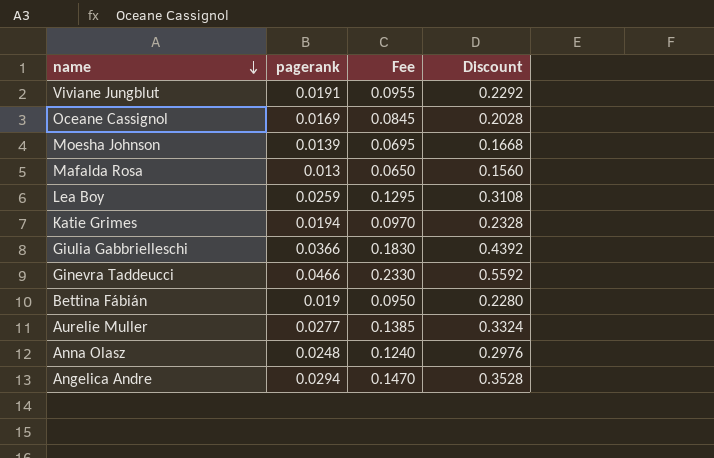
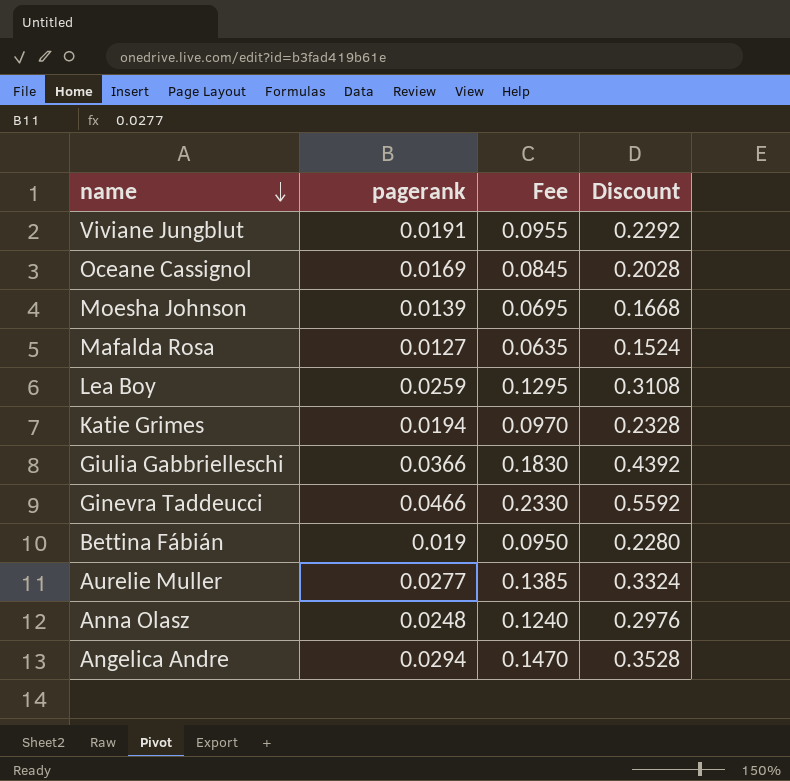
Mafalda Rosa | pagerank: 0.013 -> 0.0127
Mafalda Rosa | Fee: 0.0650 -> 0.0635
Mafalda Rosa | Discount: 0.1560 -> 0.1524

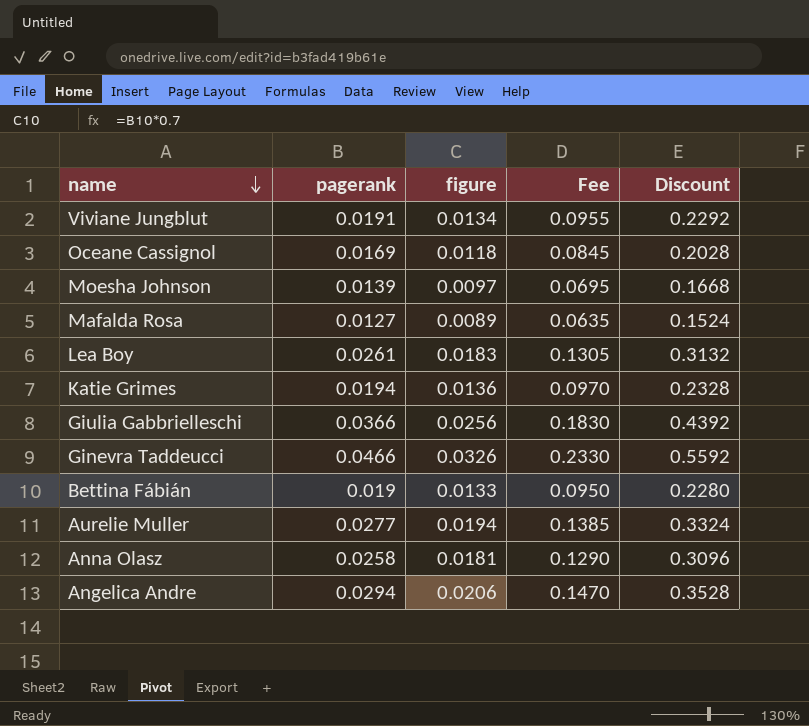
column figure | formula: none -> [pagerank] * 0.7
Lea Boy | pagerank: 0.0259 -> 0.0261
Lea Boy | Fee: 0.1295 -> 0.1305
Lea Boy | Discount: 0.3108 -> 0.3132
Anna Olasz | pagerank: 0.0248 -> 0.0258
Anna Olasz | Fee: 0.1240 -> 0.1290
Anna Olasz | Discount: 0.2976 -> 0.3096

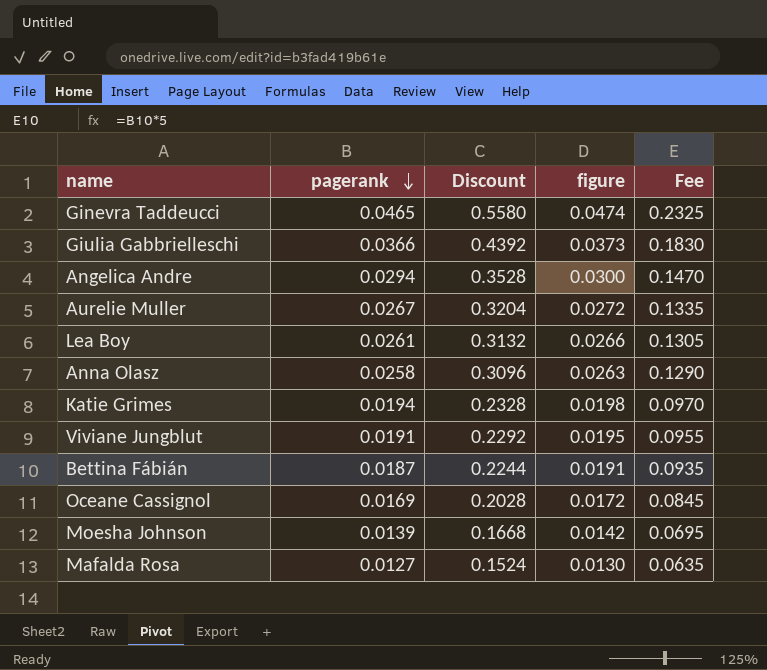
row order: name descending -> pagerank descending
column Discount | position: 5 -> 3
column figure | formula: [pagerank] * 0.7 -> [pagerank] * 1.02
Ginevra Taddeucci | pagerank: 0.0466 -> 0.0465
Ginevra Taddeucci | Discount: 0.5592 -> 0.5580
Ginevra Taddeucci | Fee: 0.2330 -> 0.2325
Aurelie Muller | pagerank: 0.0277 -> 0.0267
Aurelie Muller | Discount: 0.3324 -> 0.3204
Aurelie Muller | Fee: 0.1385 -> 0.1335
Bettina Fábián | pagerank: 0.019 -> 0.0187
Bettina Fábián | Discount: 0.2280 -> 0.2244
Bettina Fábián | Fee: 0.0950 -> 0.0935

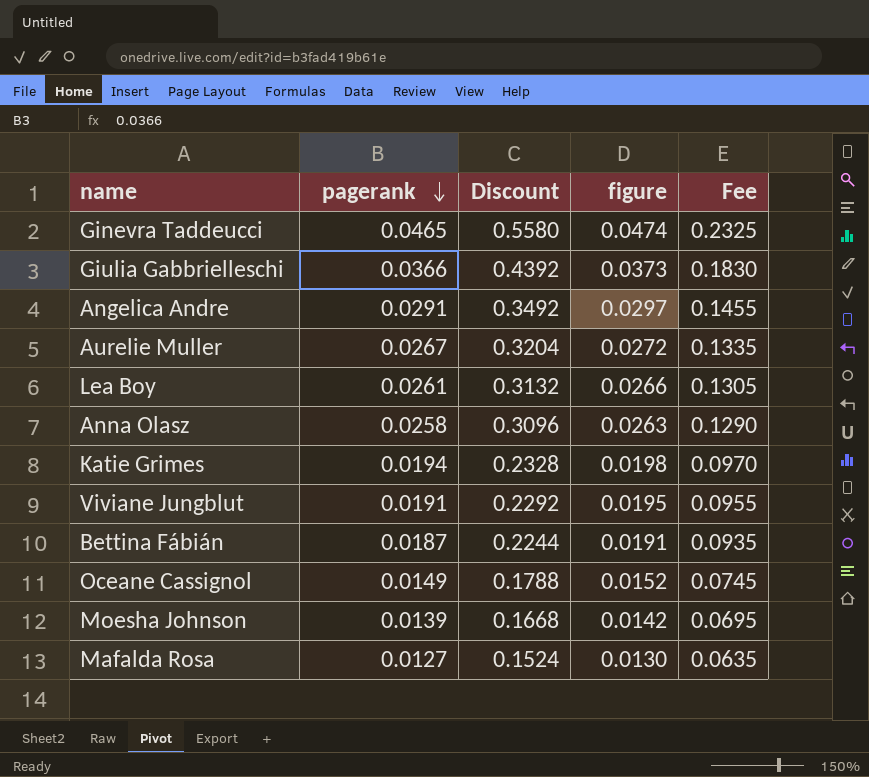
Angelica Andre | pagerank: 0.0294 -> 0.0291
Angelica Andre | Discount: 0.3528 -> 0.3492
Angelica Andre | figure: 0.0300 -> 0.0297
Angelica Andre | Fee: 0.1470 -> 0.1455
Oceane Cassignol | pagerank: 0.0169 -> 0.0149
Oceane Cassignol | Discount: 0.2028 -> 0.1788
Oceane Cassignol | figure: 0.0172 -> 0.0152
Oceane Cassignol | Fee: 0.0845 -> 0.0745

